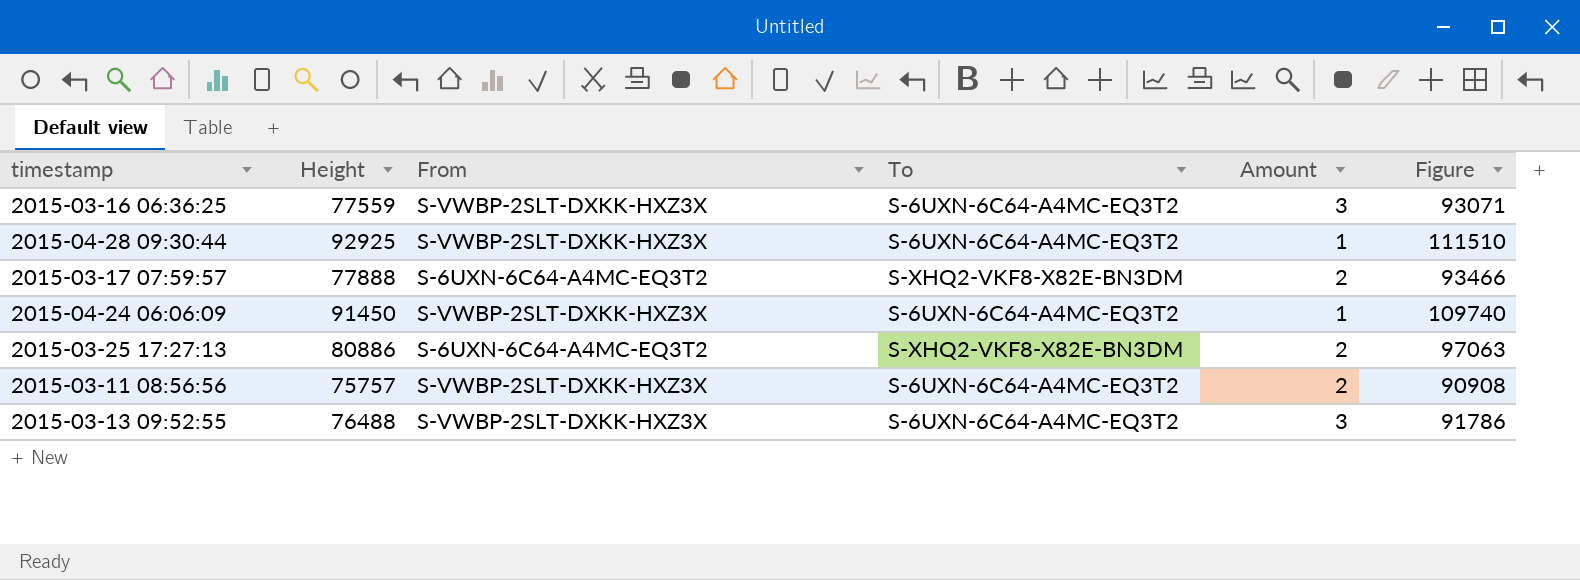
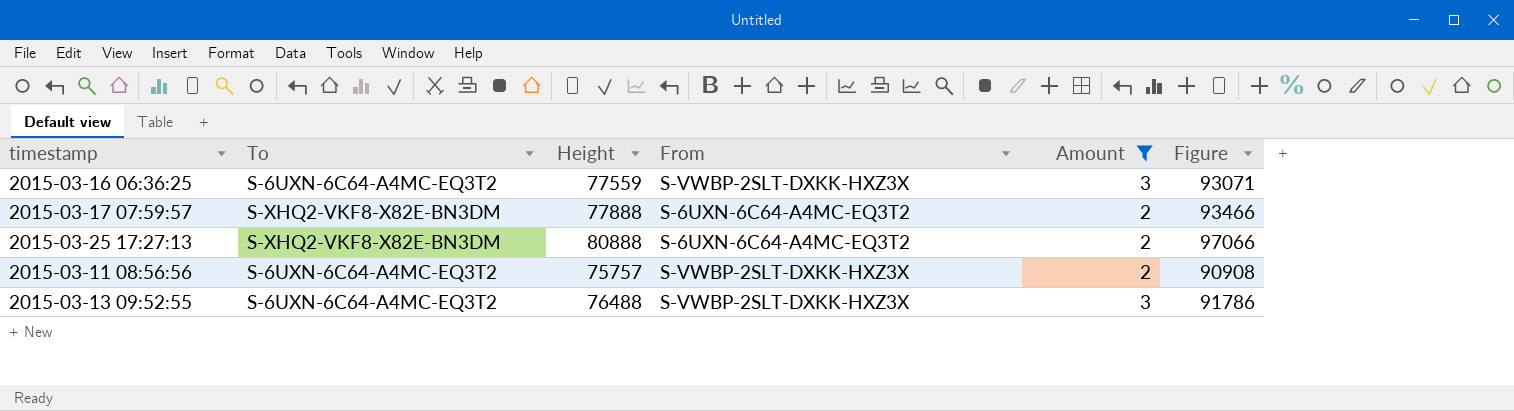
filter: none -> Amount != 1
column To | position: 4 -> 2
2015-03-25 17:27:13 | Height: 80886 -> 80888
2015-03-25 17:27:13 | Figure: 97063 -> 97066

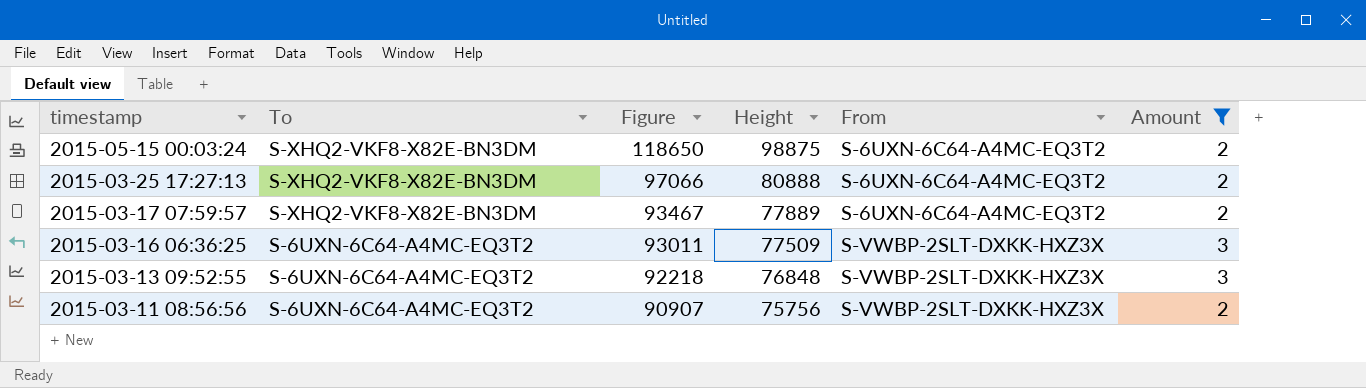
row order: none -> timestamp descending
column Figure | position: 6 -> 3
row 2015-05-15 00:03:24: none -> S-XHQ2-VKF8-X82E-BN3DM | 118650 | 98875 | S-6UXN-6C64-A4MC-EQ3T2 | 2
2015-03-17 07:59:57 | Figure: 93466 -> 93467
2015-03-17 07:59:57 | Height: 77888 -> 77889
2015-03-16 06:36:25 | Figure: 93071 -> 93011
2015-03-16 06:36:25 | Height: 77559 -> 77509
2015-03-13 09:52:55 | Figure: 91786 -> 92218
2015-03-13 09:52:55 | Height: 76488 -> 76848
2015-03-11 08:56:56 | Figure: 90908 -> 90907
2015-03-11 08:56:56 | Height: 75757 -> 75756

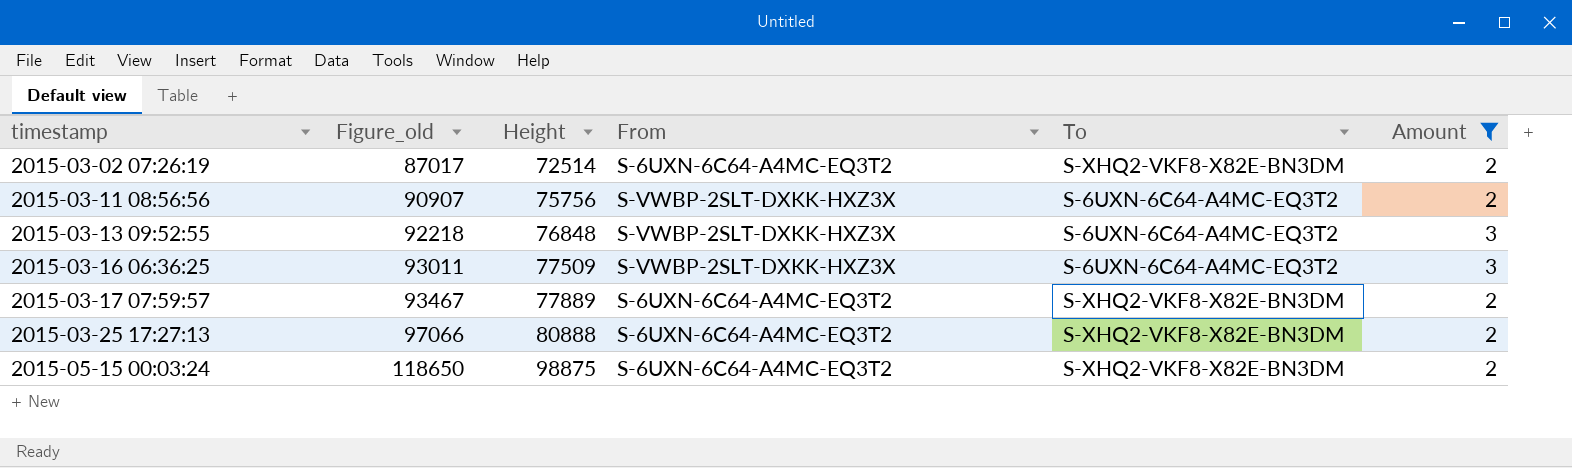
row order: timestamp descending -> timestamp ascending
column name: Figure -> Figure_old
column To | position: 2 -> 5
row 2015-03-02 07:26:19: none -> 87017 | 72514 | S-6UXN-6C64-A4MC-EQ3T2 | S-XHQ2-VKF8-X82E-BN3DM | 2

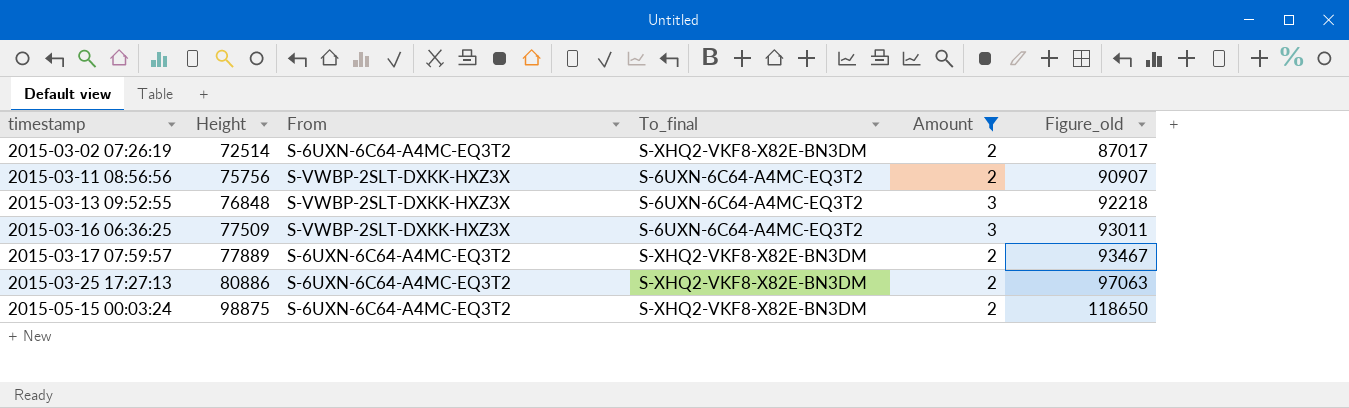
column name: To -> To_final
column Figure_old | position: 2 -> 6
2015-03-25 17:27:13 | Height: 80888 -> 80886
2015-03-25 17:27:13 | Figure_old: 97066 -> 97063

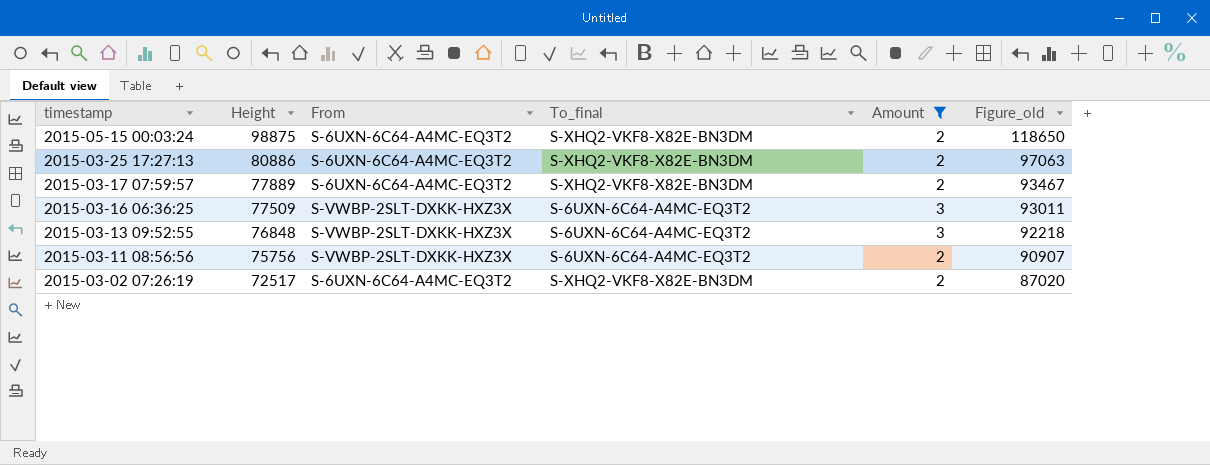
row order: timestamp ascending -> timestamp descending
2015-03-02 07:26:19 | Height: 72514 -> 72517
2015-03-02 07:26:19 | Figure_old: 87017 -> 87020

